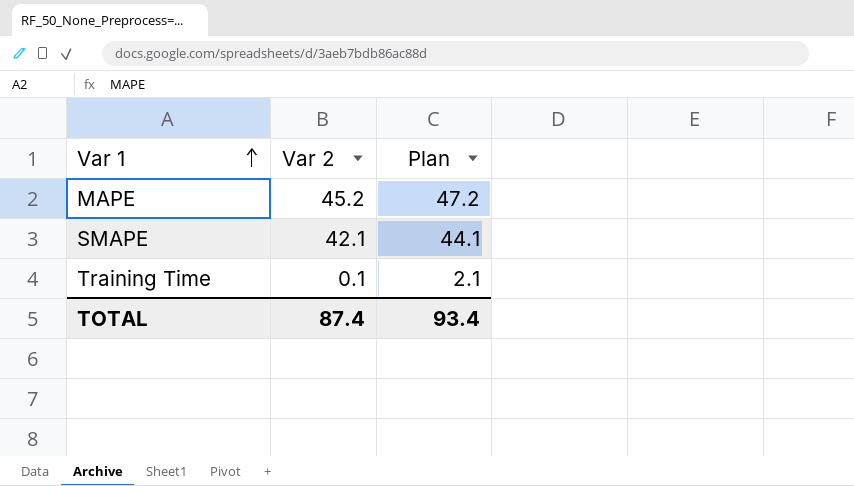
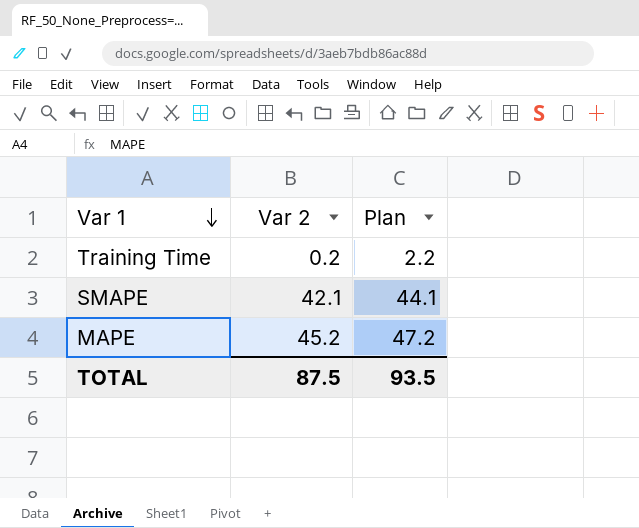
row order: Var 1 ascending -> Var 1 descending
Training Time | Var 2: 0.1 -> 0.2
Training Time | Plan: 2.1 -> 2.2
TOTAL | Var 2: 87.4 -> 87.5
TOTAL | Plan: 93.4 -> 93.5

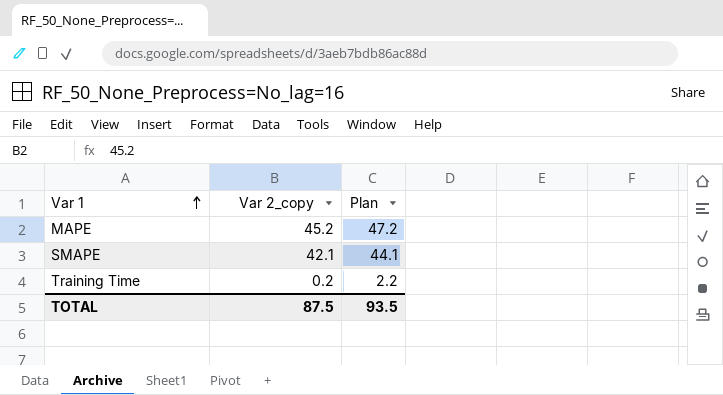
row order: Var 1 descending -> Var 1 ascending
column name: Var 2 -> Var 2_copy

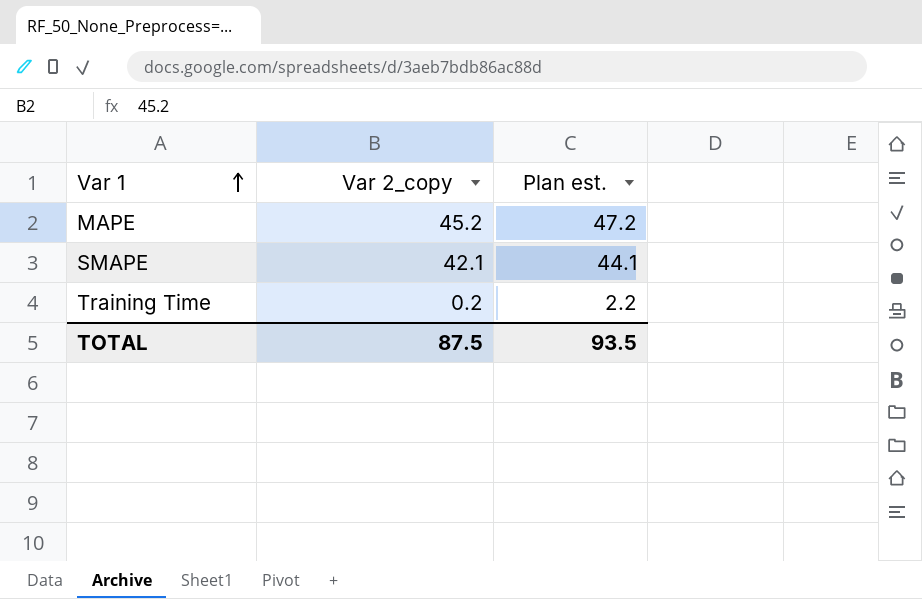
column name: Plan -> Plan est.

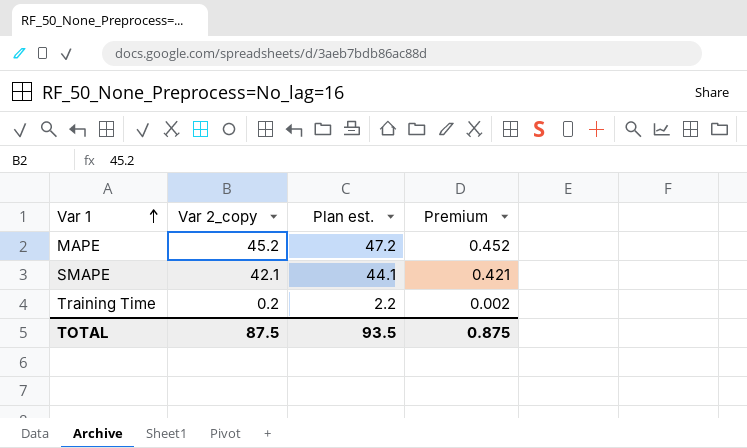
column Premium | formula: none -> [Var 2_copy] * 0.01

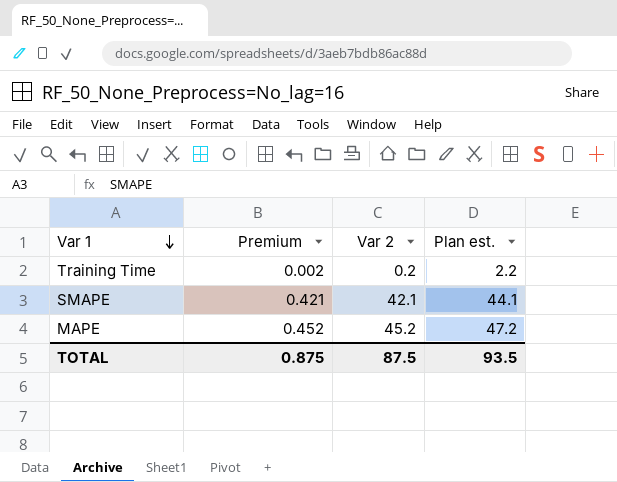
row order: Var 1 ascending -> Var 1 descending
column Premium | position: 4 -> 2
column name: Var 2_copy -> Var 2

